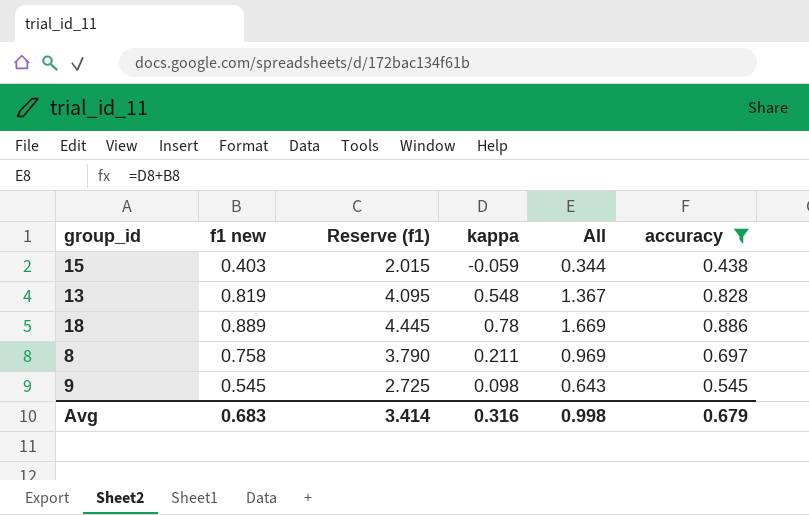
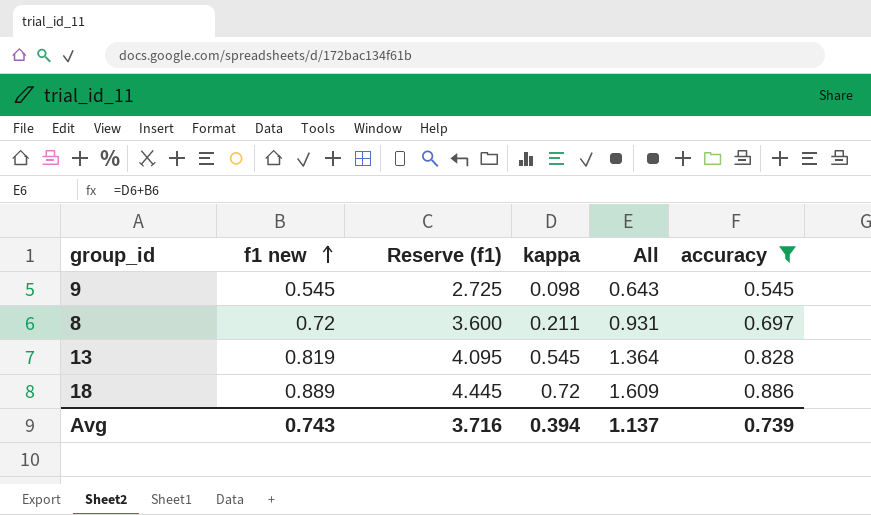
row order: none -> f1 new ascending
row 15: 0.403 | 2.015 | -0.059 | 0.344 | 0.438 -> none
8 | f1 new: 0.758 -> 0.72
8 | Reserve (f1): 3.790 -> 3.600
8 | All: 0.969 -> 0.931
13 | kappa: 0.548 -> 0.545
13 | All: 1.367 -> 1.364
18 | kappa: 0.78 -> 0.72
18 | All: 1.669 -> 1.609
Avg | f1 new: 0.683 -> 0.743
Avg | Reserve (f1): 3.414 -> 3.716
Avg | kappa: 0.316 -> 0.394
Avg | All: 0.998 -> 1.137
Avg | accuracy: 0.679 -> 0.739

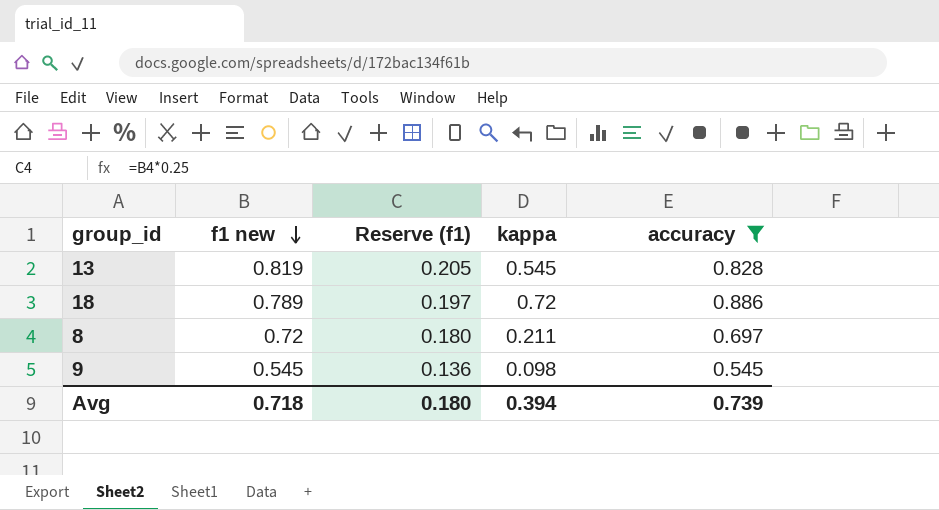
row order: f1 new ascending -> f1 new descending
column All | formula: [f1 new] + [kappa] -> none
column Reserve (f1) | formula: [f1 new] * 5 -> [f1 new] * 0.25
18 | f1 new: 0.889 -> 0.789
Avg | f1 new: 0.743 -> 0.718
Avg | Reserve (f1): 3.716 -> 0.180

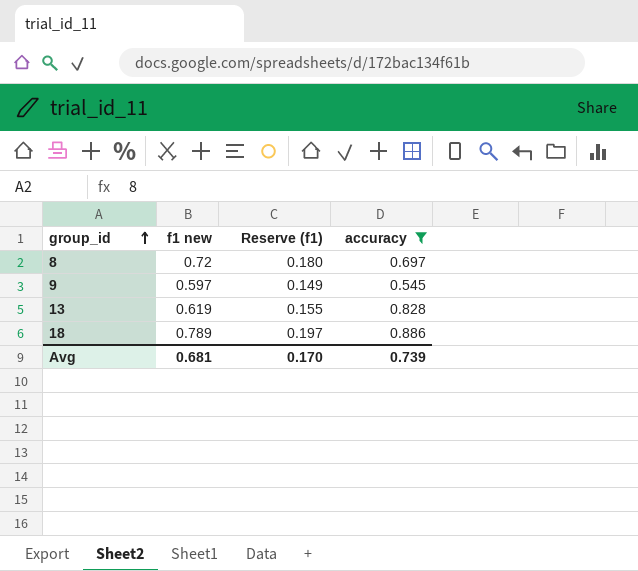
row order: f1 new descending -> group_id ascending
column kappa | position: 4 -> none
9 | f1 new: 0.545 -> 0.597
9 | Reserve (f1): 0.136 -> 0.149
13 | f1 new: 0.819 -> 0.619
13 | Reserve (f1): 0.205 -> 0.155
Avg | f1 new: 0.718 -> 0.681
Avg | Reserve (f1): 0.180 -> 0.170

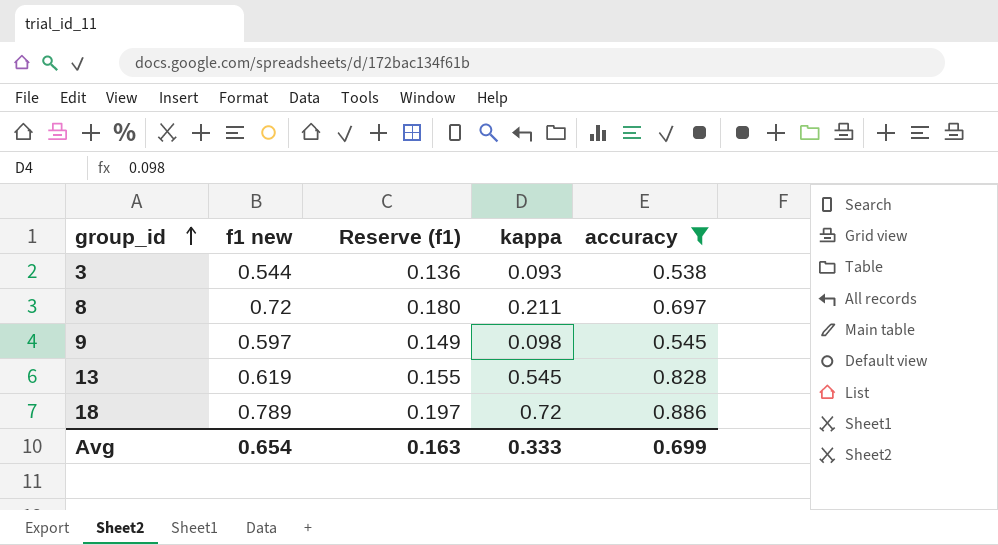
column kappa | position: none -> 4
row 3: none -> 0.544 | 0.136 | 0.093 | 0.538
Avg | f1 new: 0.681 -> 0.654
Avg | Reserve (f1): 0.170 -> 0.163
Avg | accuracy: 0.739 -> 0.699

